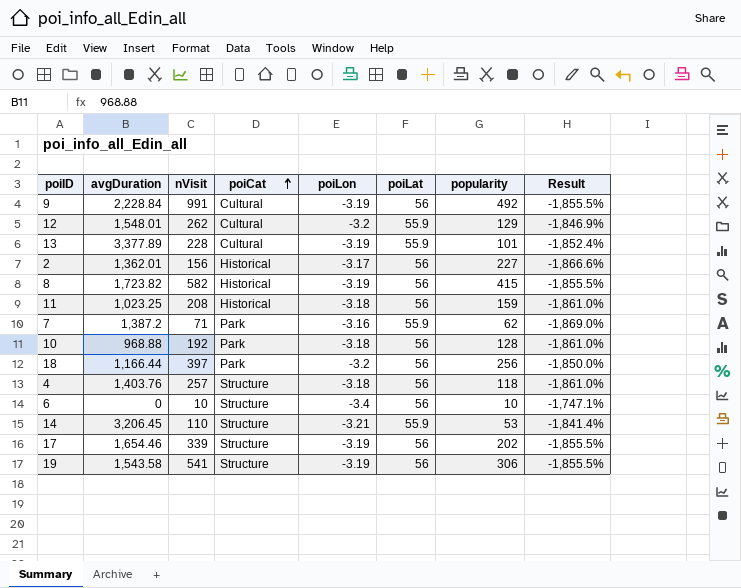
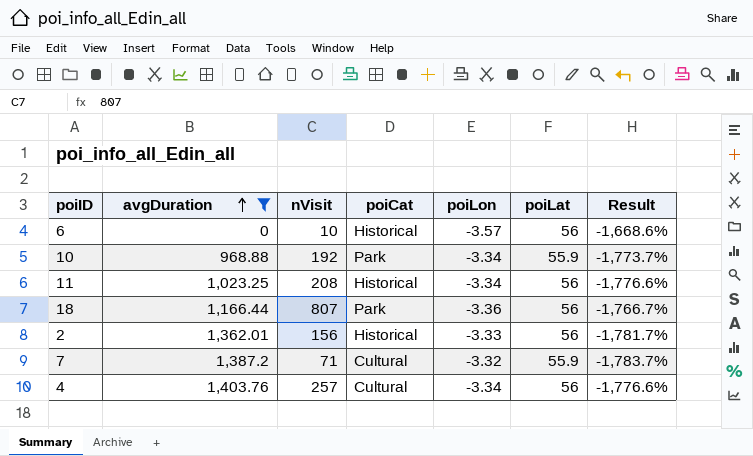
filter: none -> avgDuration <= 1,403.76
row order: poiCat ascending -> avgDuration ascending
column popularity | position: 7 -> none
6 | poiCat: Structure -> Historical
6 | poiLon: -3.4 -> -3.57
6 | Result: -1,747.1% -> -1,668.6%
10 | poiLon: -3.18 -> -3.34
10 | poiLat: 56 -> 55.9
10 | Result: -1,861.0% -> -1,773.7%
11 | poiLon: -3.18 -> -3.34
11 | Result: -1,861.0% -> -1,776.6%
18 | nVisit: 397 -> 807
18 | poiLon: -3.2 -> -3.36
18 | Result: -1,850.0% -> -1,766.7%
2 | poiLon: -3.17 -> -3.33
2 | Result: -1,866.6% -> -1,781.7%
7 | poiCat: Park -> Cultural
7 | poiLon: -3.16 -> -3.32
7 | Result: -1,869.0% -> -1,783.7%
4 | poiCat: Structure -> Cultural
4 | poiLon: -3.18 -> -3.34
4 | Result: -1,861.0% -> -1,776.6%

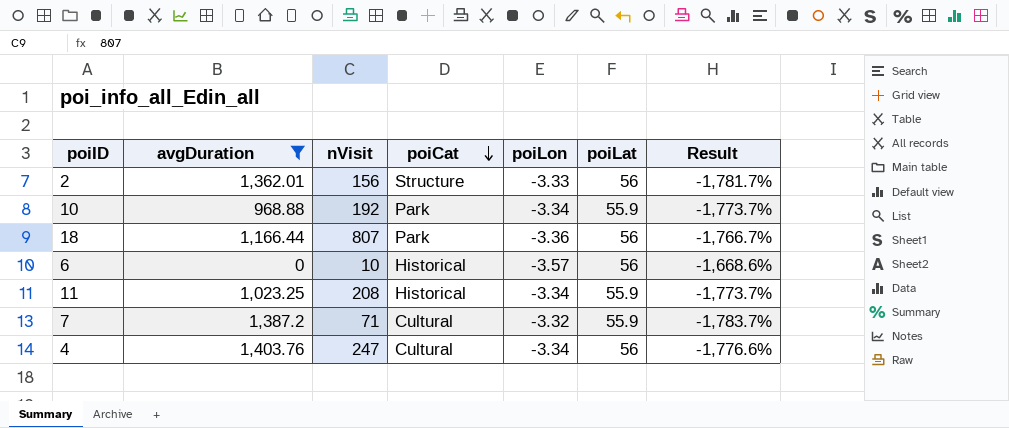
row order: avgDuration ascending -> poiCat descending
2 | poiCat: Historical -> Structure
11 | poiLat: 56 -> 55.9
11 | Result: -1,776.6% -> -1,773.7%
4 | nVisit: 257 -> 247

